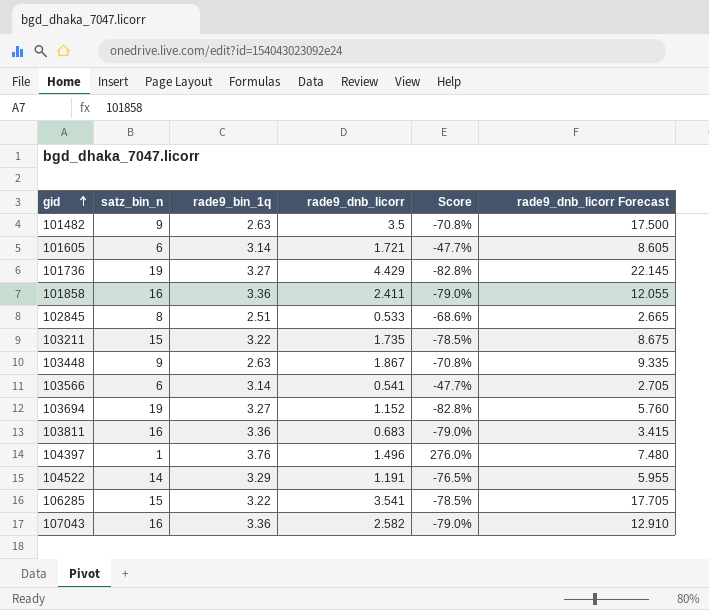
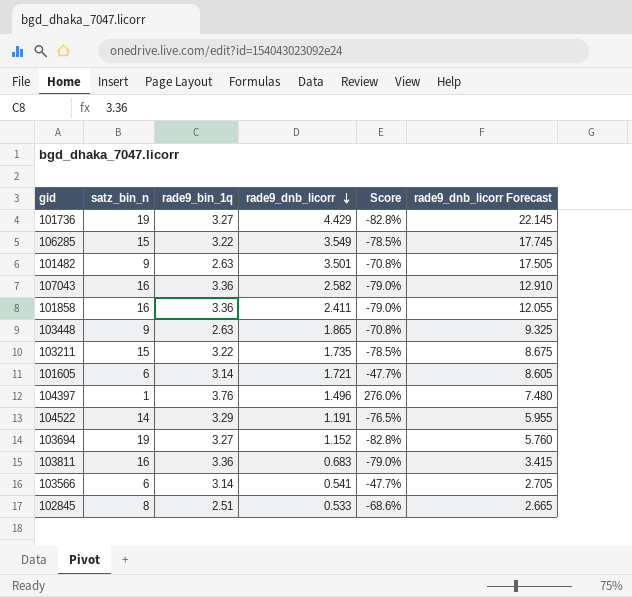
row order: gid ascending -> rade9_dnb_licorr descending
106285 | rade9_dnb_licorr: 3.541 -> 3.549
106285 | rade9_dnb_licorr Forecast: 17.705 -> 17.745
101482 | rade9_dnb_licorr: 3.5 -> 3.501
101482 | rade9_dnb_licorr Forecast: 17.500 -> 17.505
103448 | rade9_dnb_licorr: 1.867 -> 1.865
103448 | rade9_dnb_licorr Forecast: 9.335 -> 9.325

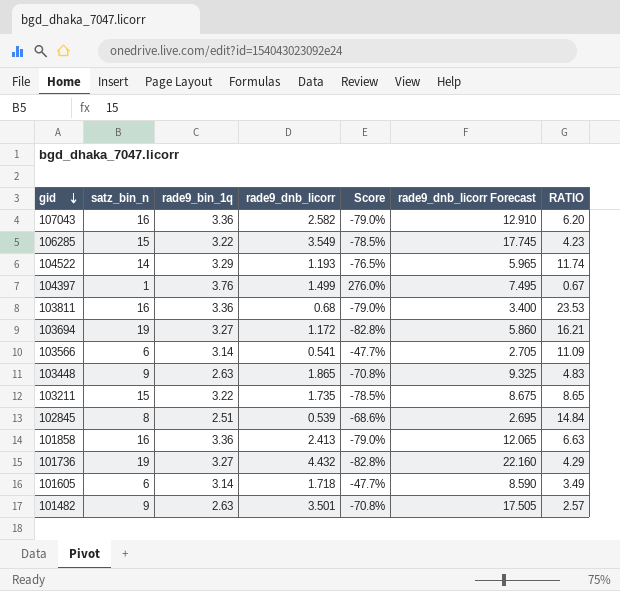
row order: rade9_dnb_licorr descending -> gid descending
column RATIO | formula: none -> [satz_bin_n] / [rade9_dnb_licorr]
104522 | rade9_dnb_licorr: 1.191 -> 1.193
104522 | rade9_dnb_licorr Forecast: 5.955 -> 5.965
104397 | rade9_dnb_licorr: 1.496 -> 1.499
104397 | rade9_dnb_licorr Forecast: 7.480 -> 7.495
103811 | rade9_dnb_licorr: 0.683 -> 0.68
103811 | rade9_dnb_licorr Forecast: 3.415 -> 3.400
103694 | rade9_dnb_licorr: 1.152 -> 1.172
103694 | rade9_dnb_licorr Forecast: 5.760 -> 5.860
102845 | rade9_dnb_licorr: 0.533 -> 0.539
102845 | rade9_dnb_licorr Forecast: 2.665 -> 2.695
101858 | rade9_dnb_licorr: 2.411 -> 2.413
101858 | rade9_dnb_licorr Forecast: 12.055 -> 12.065
101736 | rade9_dnb_licorr: 4.429 -> 4.432
101736 | rade9_dnb_licorr Forecast: 22.145 -> 22.160
101605 | rade9_dnb_licorr: 1.721 -> 1.718
101605 | rade9_dnb_licorr Forecast: 8.605 -> 8.590

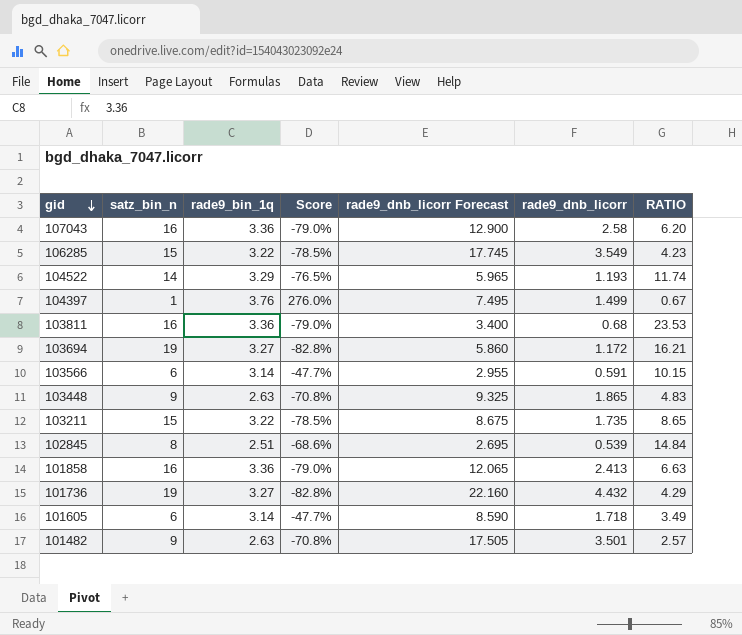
column rade9_dnb_licorr | position: 4 -> 6
107043 | rade9_dnb_licorr Forecast: 12.910 -> 12.900
107043 | rade9_dnb_licorr: 2.582 -> 2.58
103566 | rade9_dnb_licorr Forecast: 2.705 -> 2.955
103566 | rade9_dnb_licorr: 0.541 -> 0.591
103566 | RATIO: 11.09 -> 10.15

